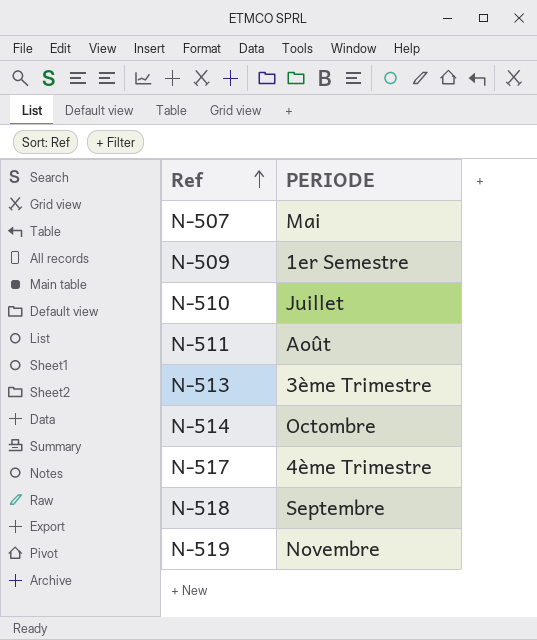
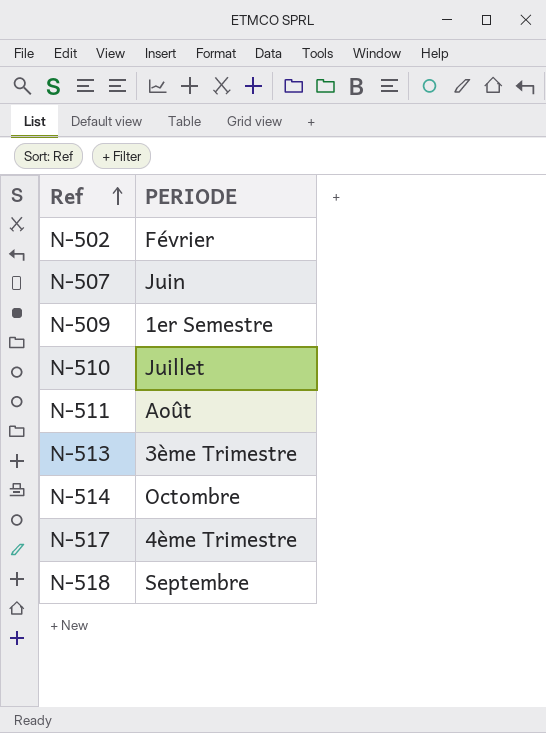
row N-519: Novembre -> none
row N-502: none -> Février
N-507 | PERIODE: Mai -> Juin

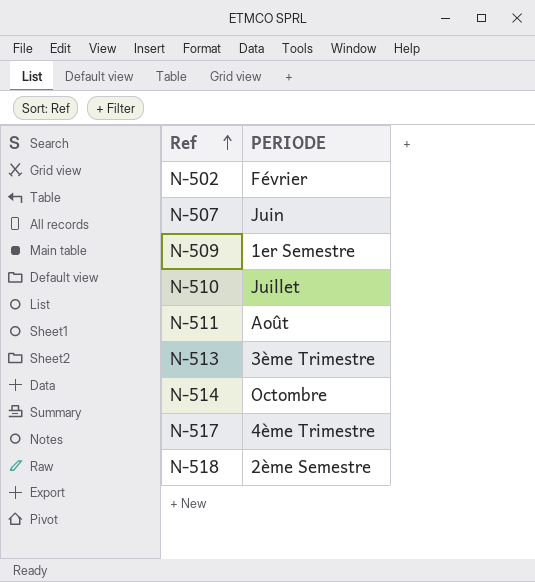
N-518 | PERIODE: Septembre -> 2ème Semestre

